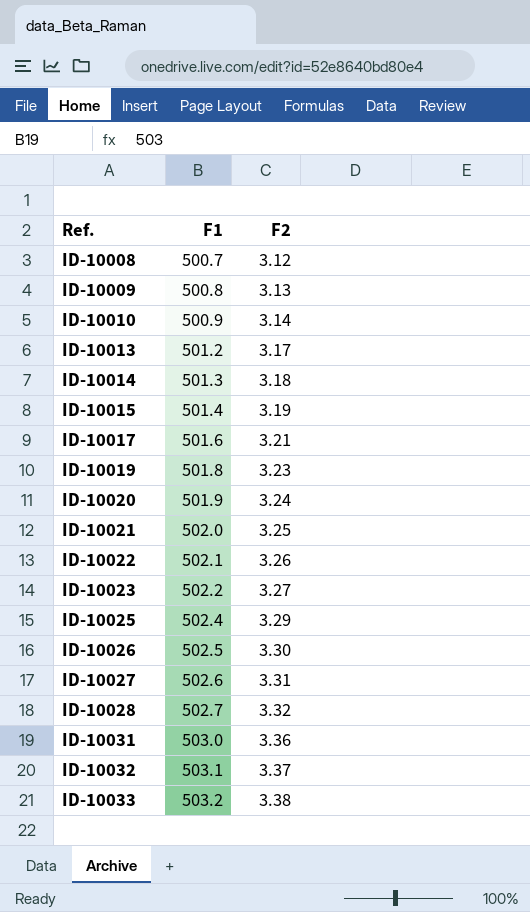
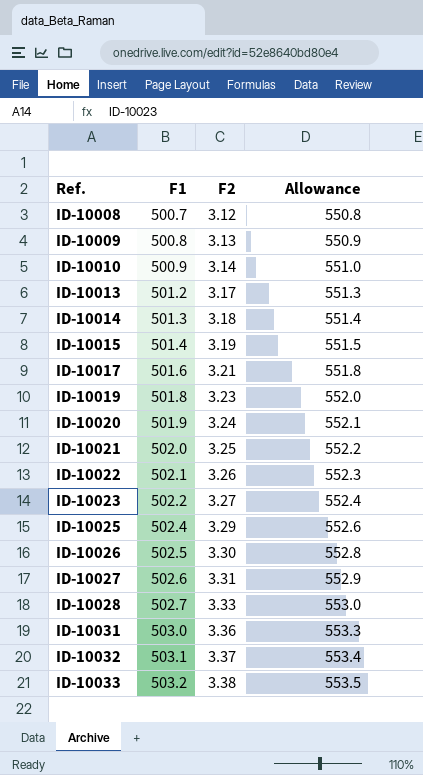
column Allowance | formula: none -> [F1] * 1.1
ID-10028 | F2: 3.32 -> 3.33

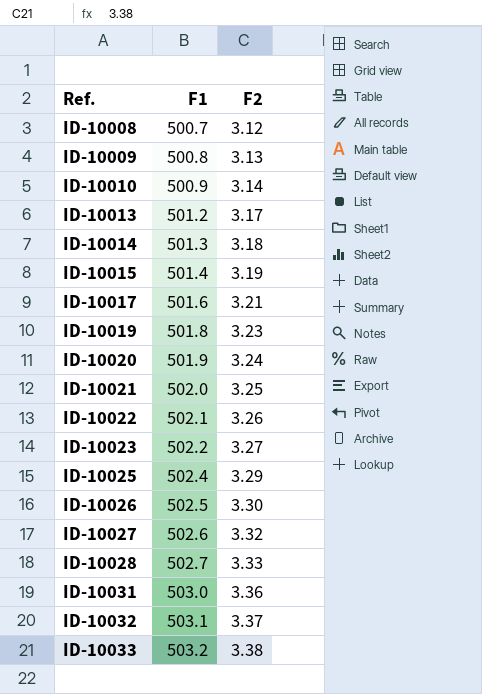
column Allowance | formula: [F1] * 1.1 -> none
ID-10027 | F2: 3.31 -> 3.32

